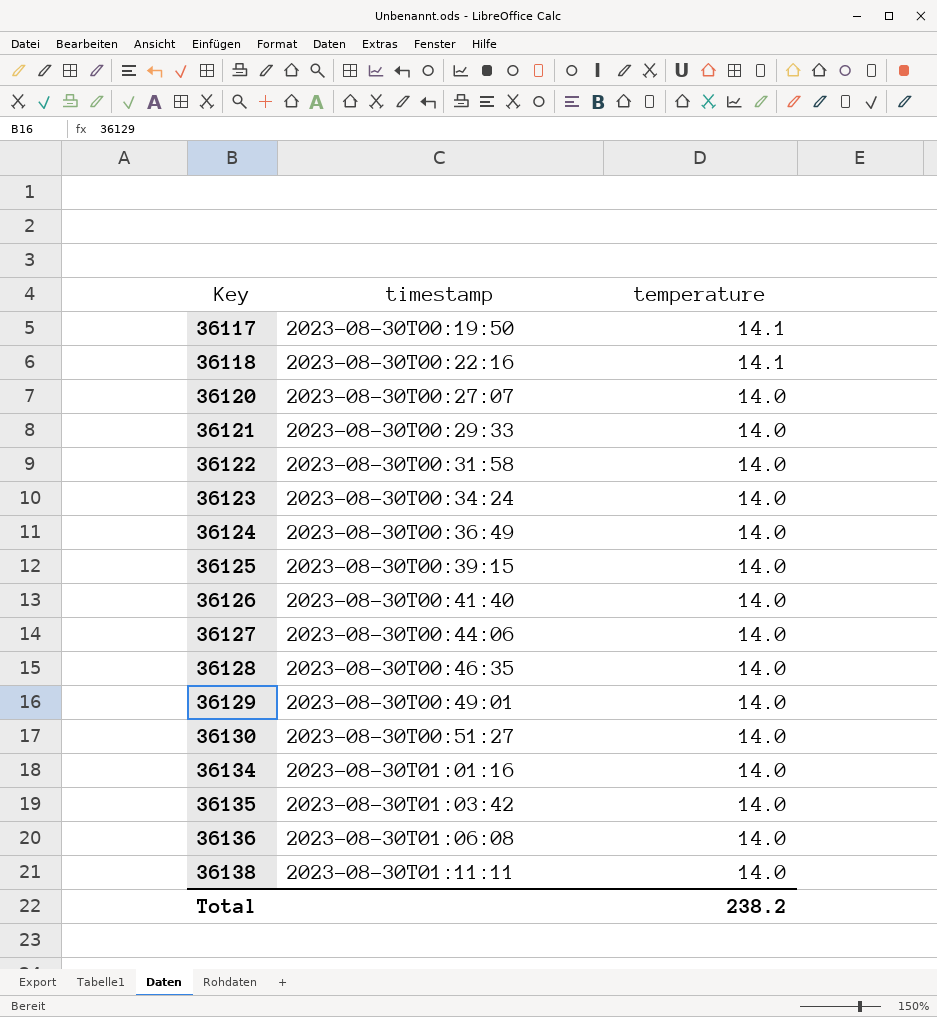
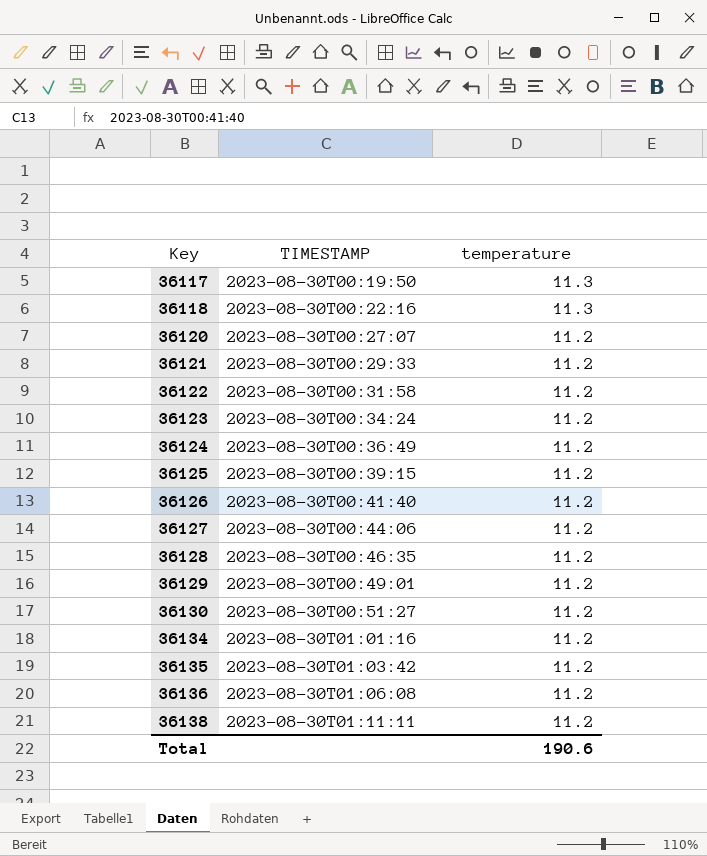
column name: timestamp -> TIMESTAMP
36117 | temperature: 14.1 -> 11.3
36118 | temperature: 14.1 -> 11.3
36120 | temperature: 14.0 -> 11.2
36121 | temperature: 14.0 -> 11.2
36122 | temperature: 14.0 -> 11.2
36123 | temperature: 14.0 -> 11.2
36124 | temperature: 14.0 -> 11.2
36125 | temperature: 14.0 -> 11.2
36126 | temperature: 14.0 -> 11.2
36127 | temperature: 14.0 -> 11.2
36128 | temperature: 14.0 -> 11.2
36129 | temperature: 14.0 -> 11.2
36130 | temperature: 14.0 -> 11.2
36134 | temperature: 14.0 -> 11.2
36135 | temperature: 14.0 -> 11.2
36136 | temperature: 14.0 -> 11.2
36138 | temperature: 14.0 -> 11.2
Total | temperature: 238.2 -> 190.6

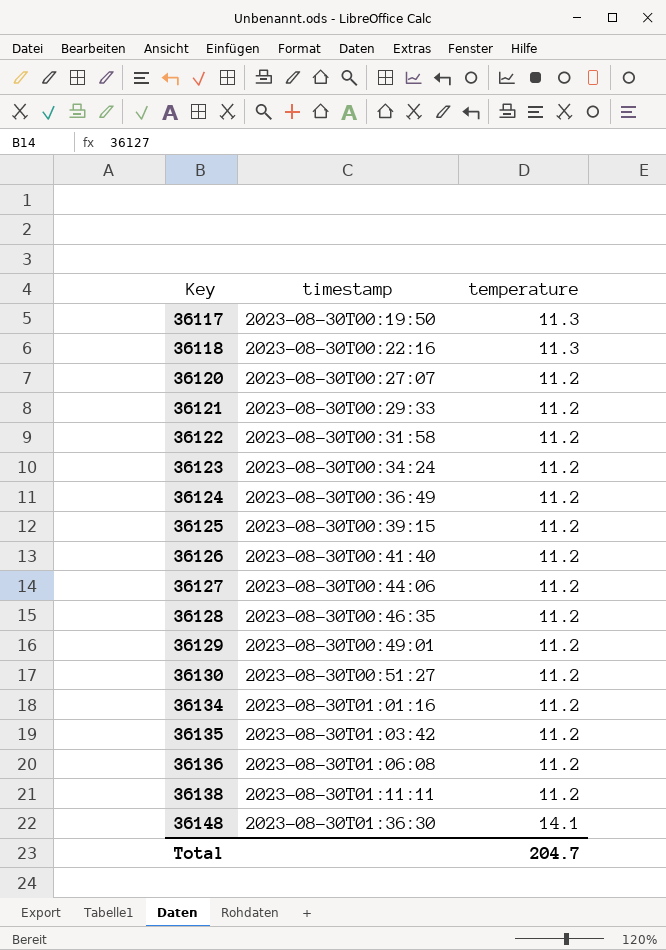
column name: TIMESTAMP -> timestamp
row 36148: none -> 2023-08-30T01:36:30 | 14.1
Total | temperature: 190.6 -> 204.7

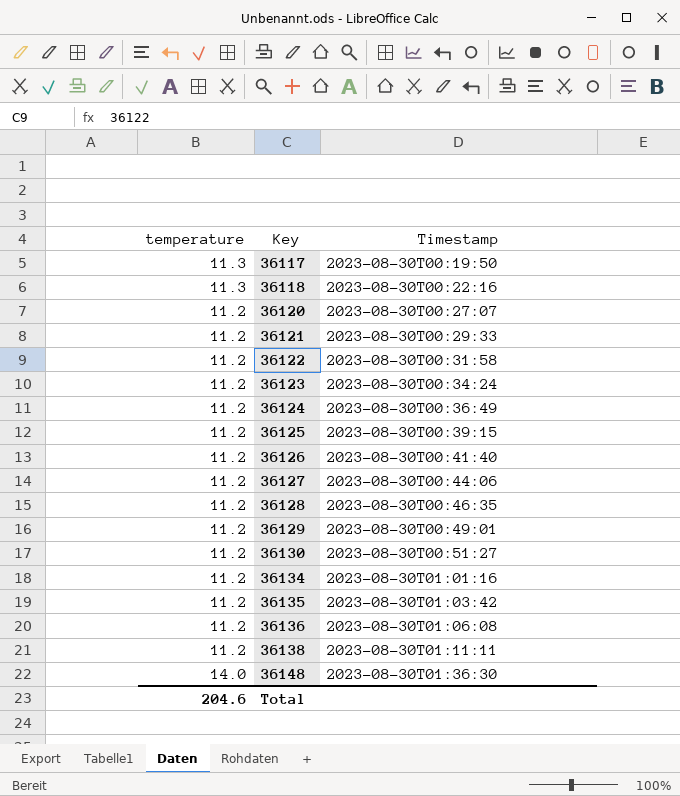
column temperature | position: 3 -> 1
column name: timestamp -> Timestamp
36148 | temperature: 14.1 -> 14.0
Total | temperature: 204.7 -> 204.6

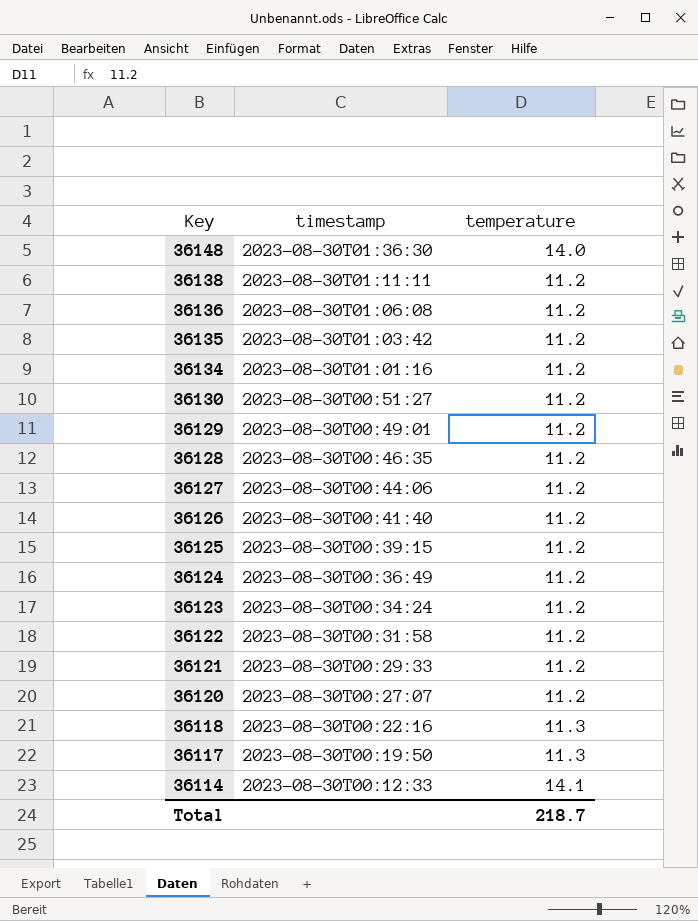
row order: Key ascending -> Key descending
column name: Timestamp -> timestamp
column temperature | position: 1 -> 3
row 36114: none -> 2023-08-30T00:12:33 | 14.1
Total | temperature: 204.6 -> 218.7

